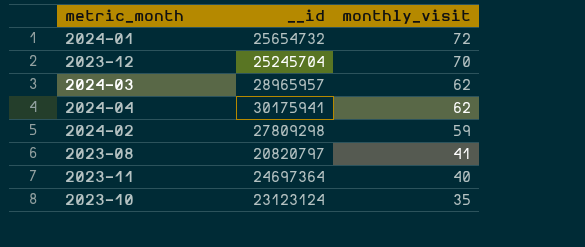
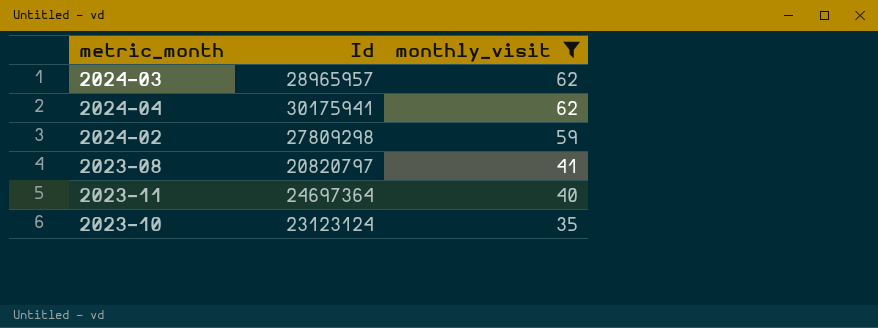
filter: none -> monthly_visit <= 62
column name: __id -> Id

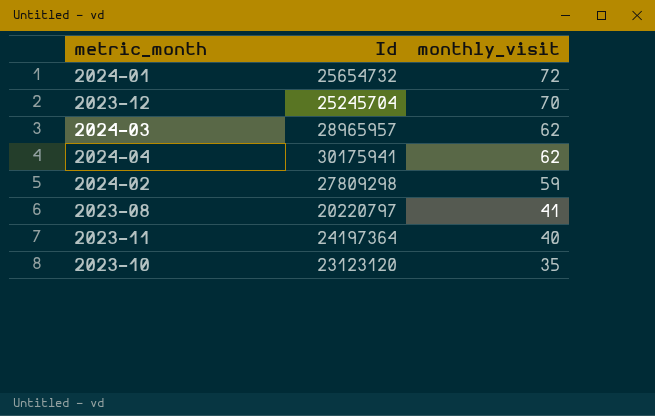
filter: monthly_visit <= 62 -> none
2023-08 | Id: 20820797 -> 20220797
2023-11 | Id: 24697364 -> 24197364
2023-10 | Id: 23123124 -> 23123120

